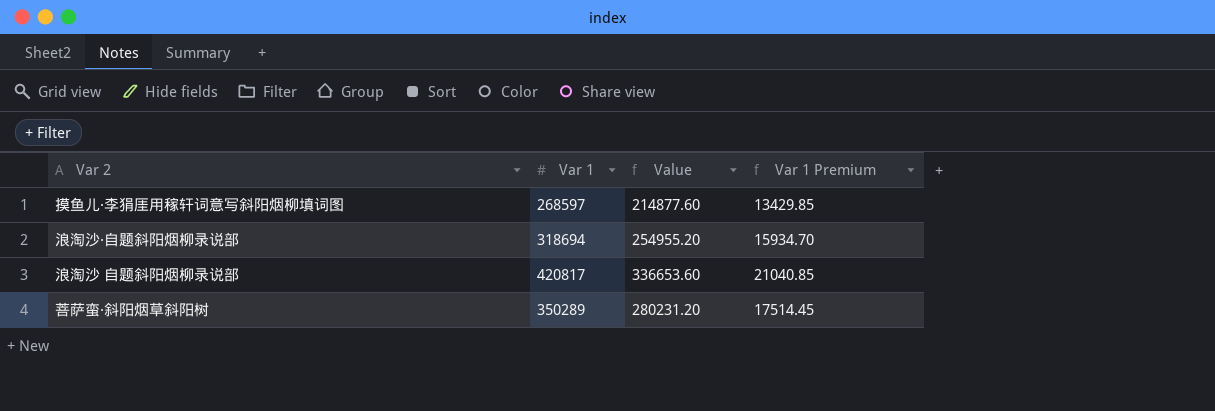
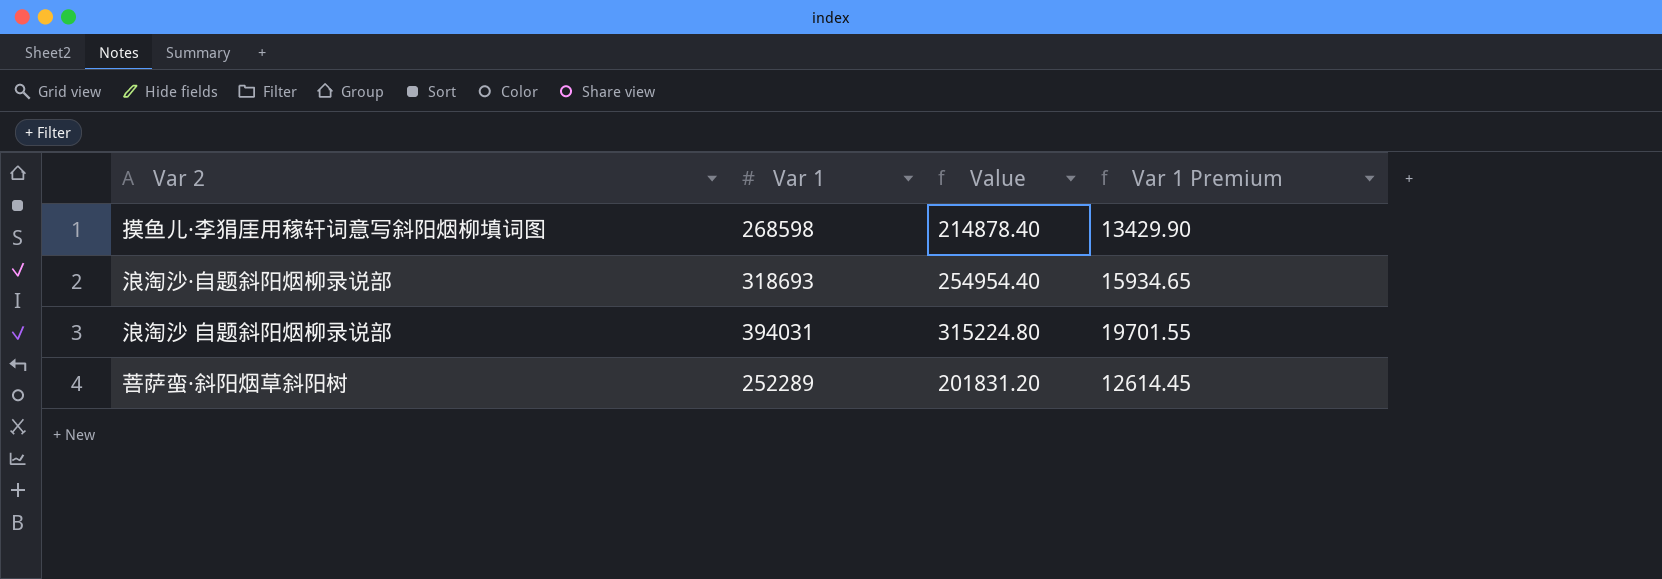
摸鱼儿·李狷厓用稼轩词意写斜阳烟柳填词图 | Var 1: 268597 -> 268598
摸鱼儿·李狷厓用稼轩词意写斜阳烟柳填词图 | Value: 214877.60 -> 214878.40
摸鱼儿·李狷厓用稼轩词意写斜阳烟柳填词图 | Var 1 Premium: 13429.85 -> 13429.90
浪淘沙·自题斜阳烟柳录说部 | Var 1: 318694 -> 318693
浪淘沙·自题斜阳烟柳录说部 | Value: 254955.20 -> 254954.40
浪淘沙·自题斜阳烟柳录说部 | Var 1 Premium: 15934.70 -> 15934.65
浪淘沙 自题斜阳烟柳录说部 | Var 1: 420817 -> 394031
浪淘沙 自题斜阳烟柳录说部 | Value: 336653.60 -> 315224.80
浪淘沙 自题斜阳烟柳录说部 | Var 1 Premium: 21040.85 -> 19701.55
菩萨蛮·斜阳烟草斜阳树 | Var 1: 350289 -> 252289
菩萨蛮·斜阳烟草斜阳树 | Value: 280231.20 -> 201831.20
菩萨蛮·斜阳烟草斜阳树 | Var 1 Premium: 17514.45 -> 12614.45

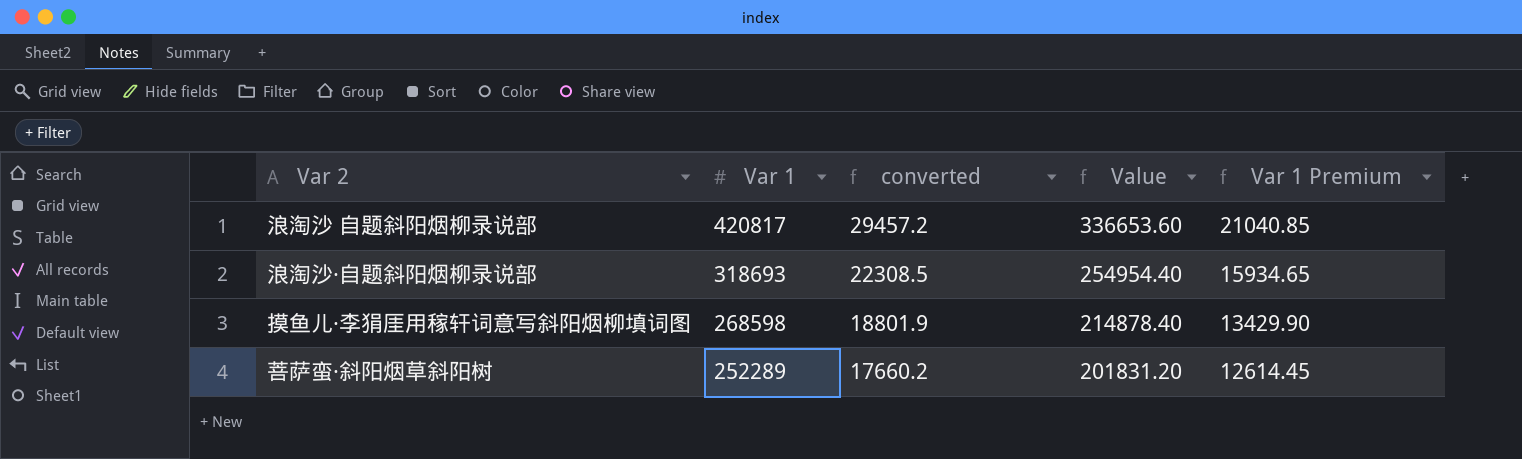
row order: none -> Var 1 descending
column converted | formula: none -> [Var 1] * 0.07
浪淘沙 自题斜阳烟柳录说部 | Var 1: 394031 -> 420817
浪淘沙 自题斜阳烟柳录说部 | Value: 315224.80 -> 336653.60
浪淘沙 自题斜阳烟柳录说部 | Var 1 Premium: 19701.55 -> 21040.85

